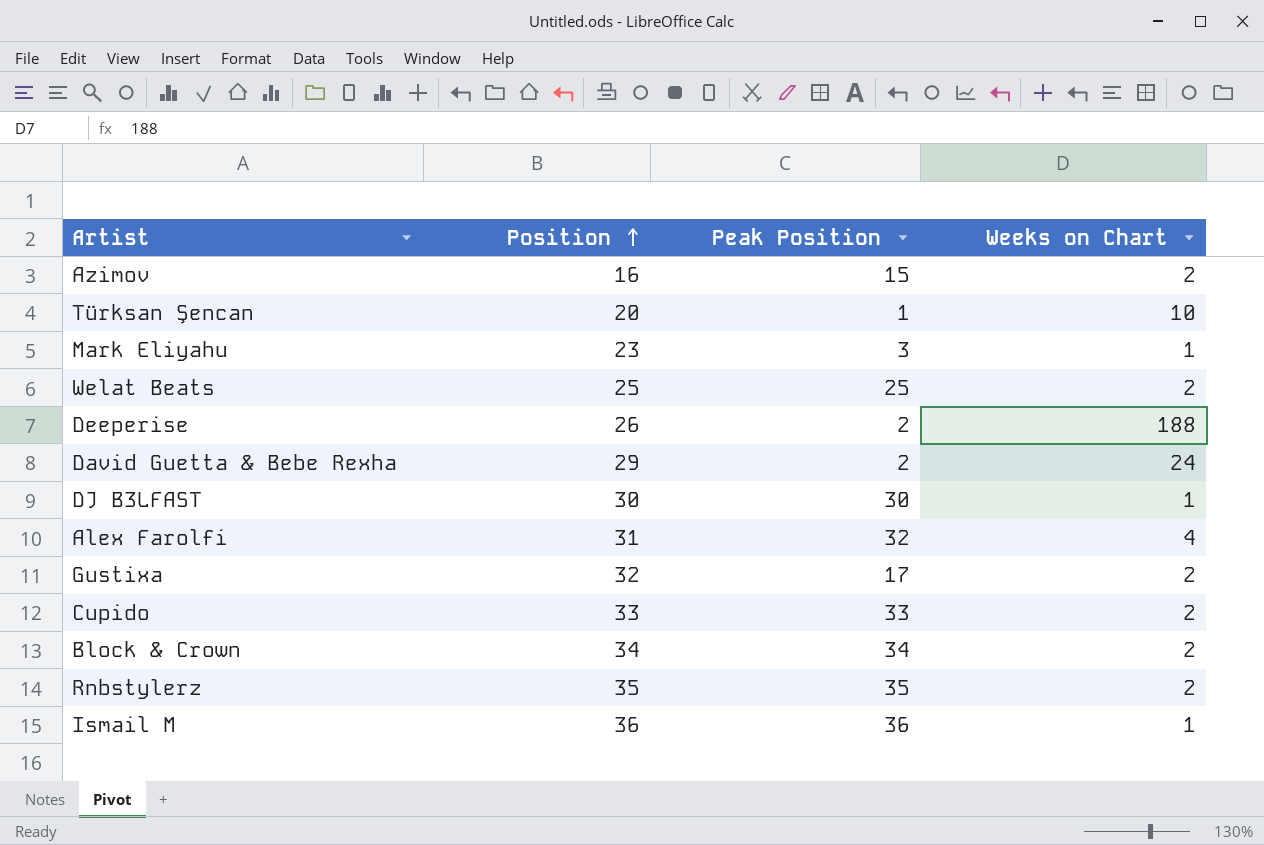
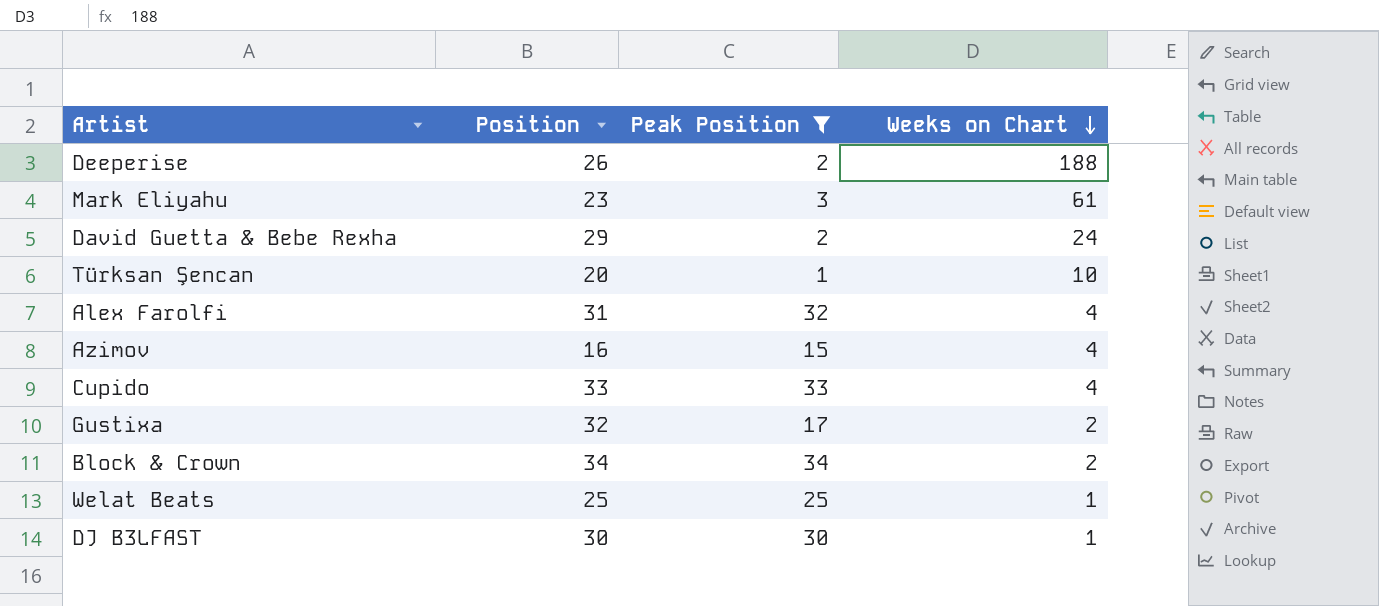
filter: none -> Peak Position <= 34
row order: Position ascending -> Weeks on Chart descending
Mark Eliyahu | Weeks on Chart: 1 -> 61
Azimov | Weeks on Chart: 2 -> 4
Cupido | Weeks on Chart: 2 -> 4
Welat Beats | Weeks on Chart: 2 -> 1

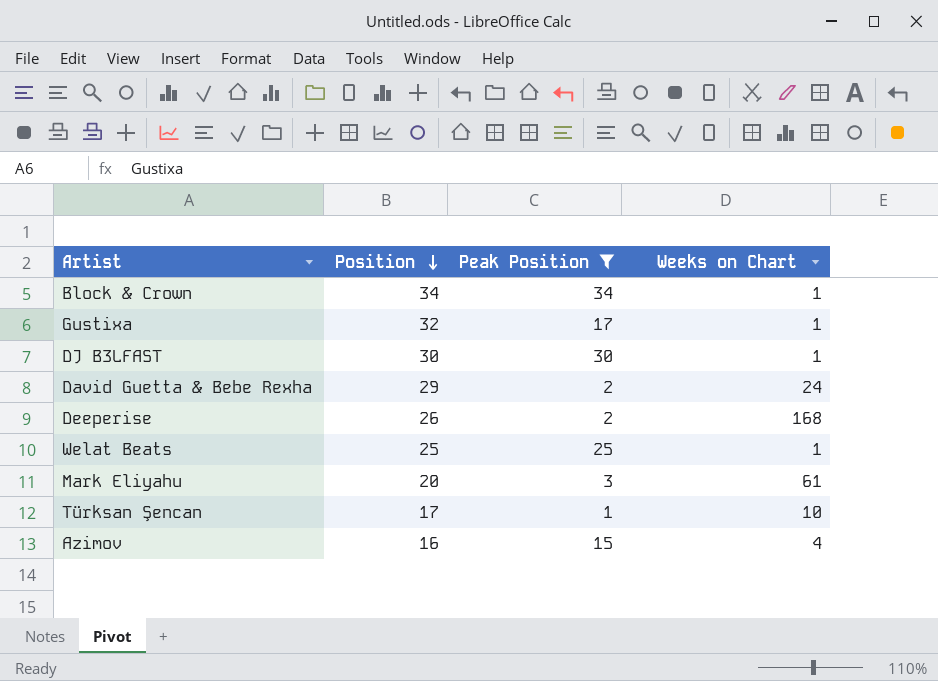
row order: Weeks on Chart descending -> Position descending
row Alex Farolfi: 31 | 32 | 4 -> none
row Cupido: 33 | 33 | 4 -> none
Block & Crown | Weeks on Chart: 2 -> 1
Gustixa | Weeks on Chart: 2 -> 1
Deeperise | Weeks on Chart: 188 -> 168
Mark Eliyahu | Position: 23 -> 20
Türksan Şencan | Position: 20 -> 17

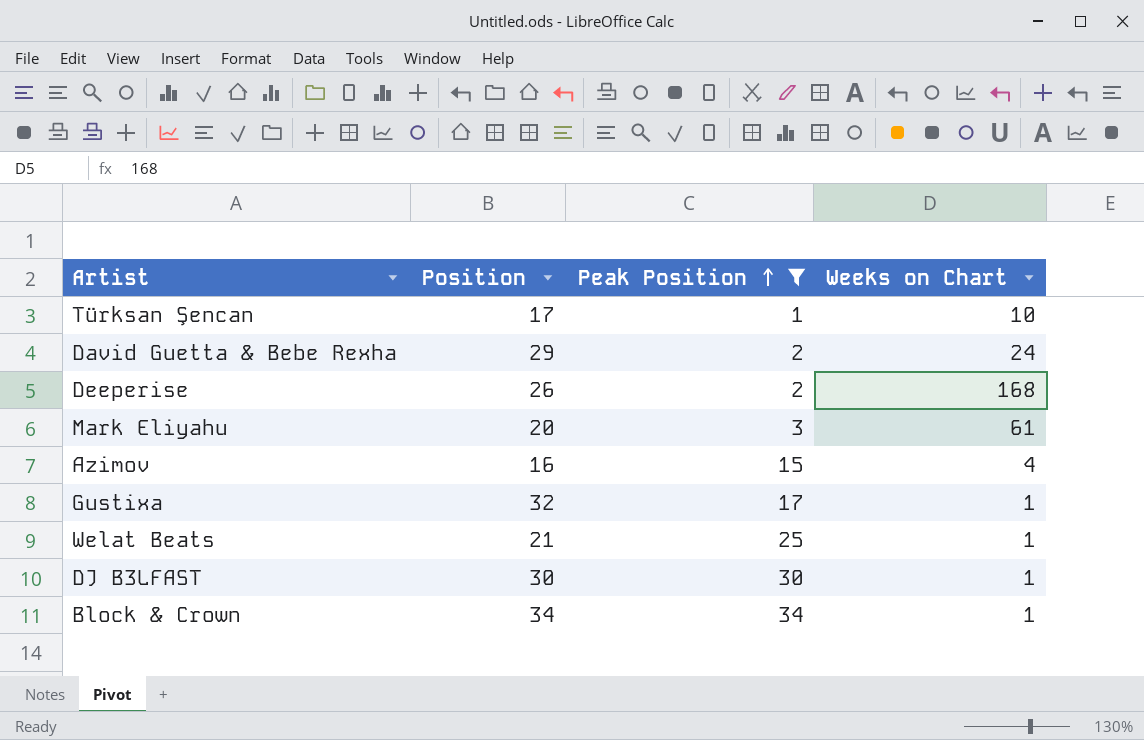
row order: Position descending -> Peak Position ascending
Welat Beats | Position: 25 -> 21

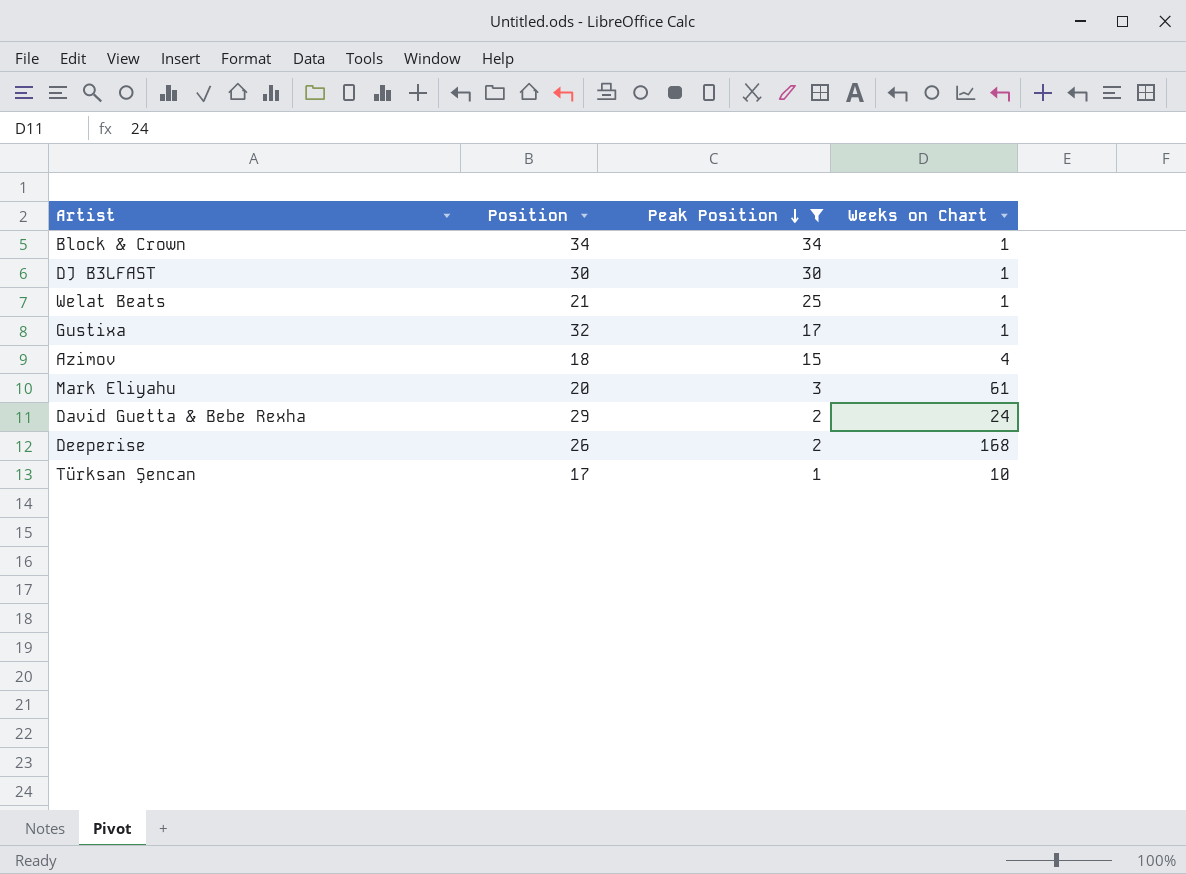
row order: Peak Position ascending -> Peak Position descending
Azimov | Position: 16 -> 18

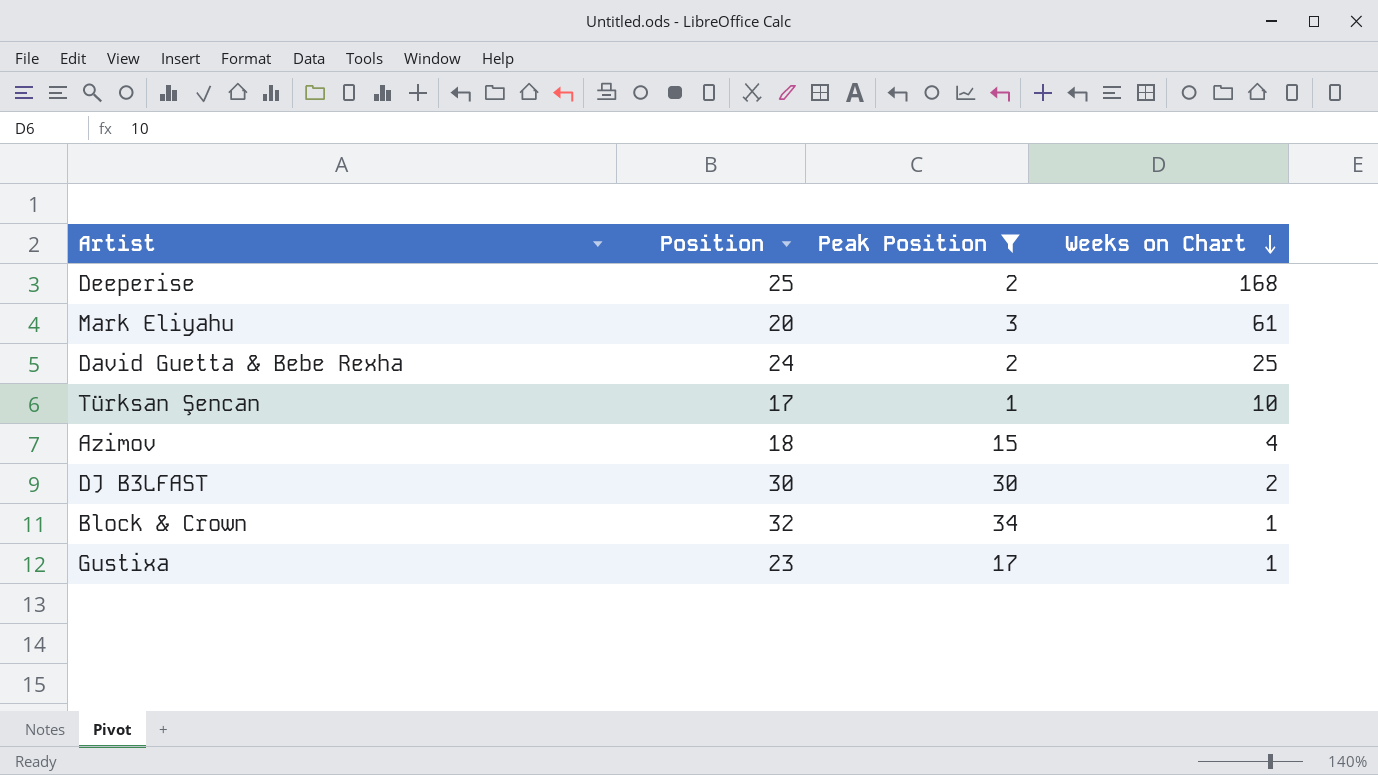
row order: Peak Position descending -> Weeks on Chart descending
row Welat Beats: 21 | 25 | 1 -> none
Deeperise | Position: 26 -> 25
David Guetta & Bebe Rexha | Position: 29 -> 24
David Guetta & Bebe Rexha | Weeks on Chart: 24 -> 25
DJ B3LFAST | Weeks on Chart: 1 -> 2
Block & Crown | Position: 34 -> 32
Gustixa | Position: 32 -> 23

